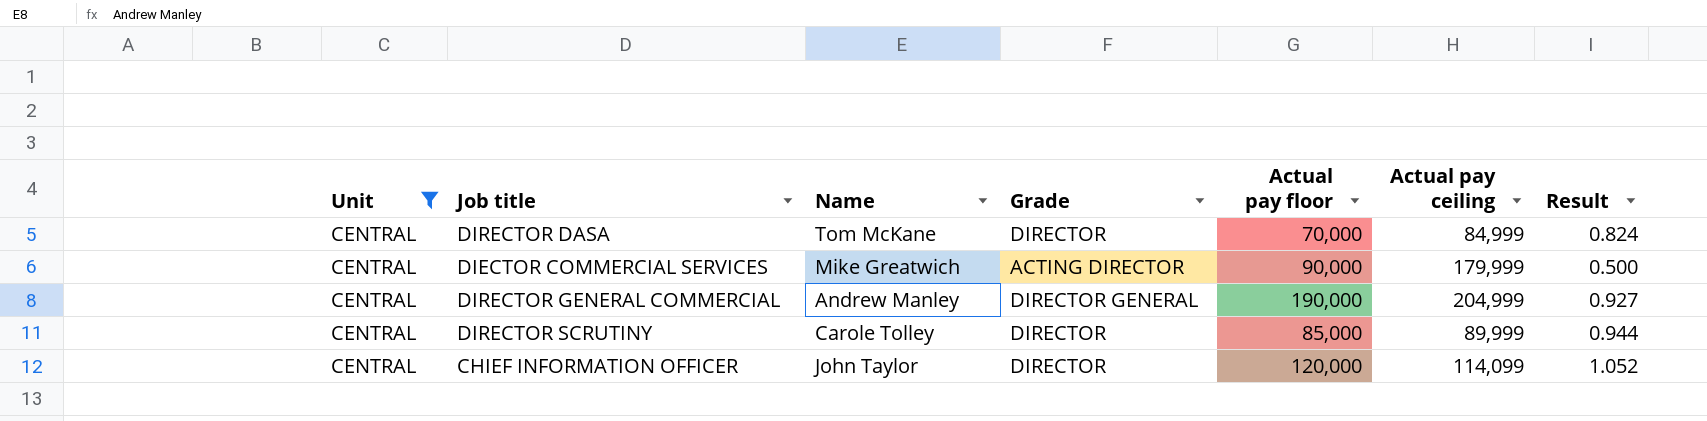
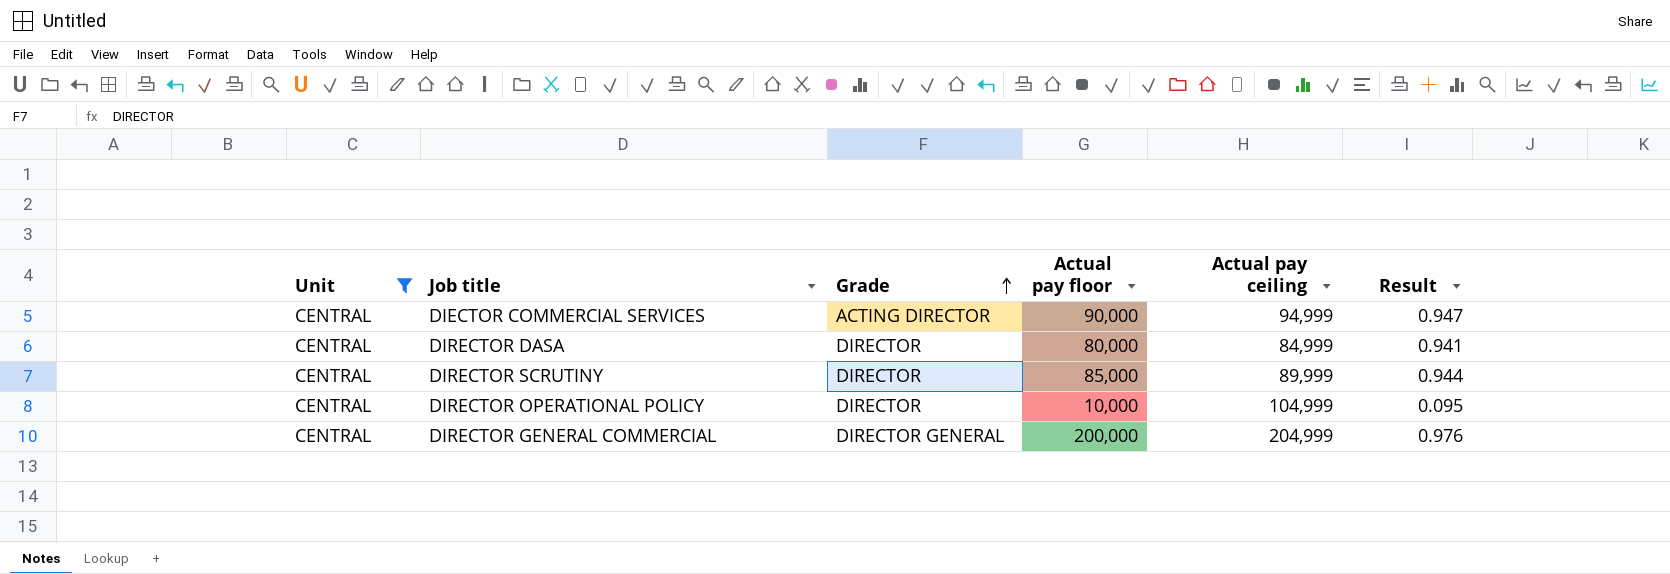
row order: none -> Grade ascending
column Name | position: 3 -> none
row CHIEF INFORMATION OFFICER: CENTRAL | John Taylor | DIRECTOR | 120,000 | 114,099 | 1.052 -> none
DIECTOR COMMERCIAL SERVICES | Actual pay ceiling: 179,999 -> 94,999
DIECTOR COMMERCIAL SERVICES | Result: 0.500 -> 0.947
DIRECTOR DASA | Actual pay floor: 70,000 -> 80,000
DIRECTOR DASA | Result: 0.824 -> 0.941
row DIRECTOR OPERATIONAL POLICY: none -> CENTRAL | DIRECTOR | 10,000 | 104,999 | 0.095
DIRECTOR GENERAL COMMERCIAL | Actual pay floor: 190,000 -> 200,000
DIRECTOR GENERAL COMMERCIAL | Result: 0.927 -> 0.976

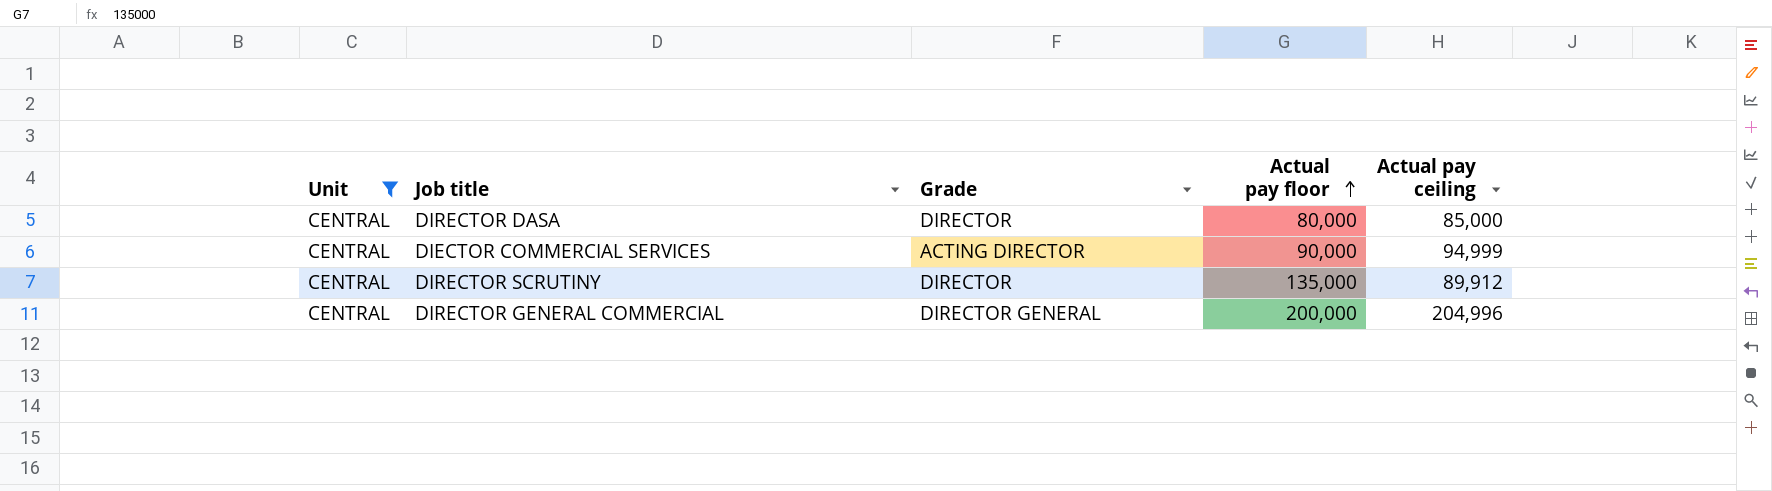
row order: Grade ascending -> Actual pay floor ascending
column Result | formula: [Actual pay floor] / [Actual pay ceiling] -> none
row DIRECTOR OPERATIONAL POLICY: CENTRAL | DIRECTOR | 10,000 | 104,999 | 0.095 -> none
DIRECTOR DASA | Actual pay ceiling: 84,999 -> 85,000
DIRECTOR SCRUTINY | Actual pay floor: 85,000 -> 135,000
DIRECTOR SCRUTINY | Actual pay ceiling: 89,999 -> 89,912
DIRECTOR GENERAL COMMERCIAL | Actual pay ceiling: 204,999 -> 204,996

